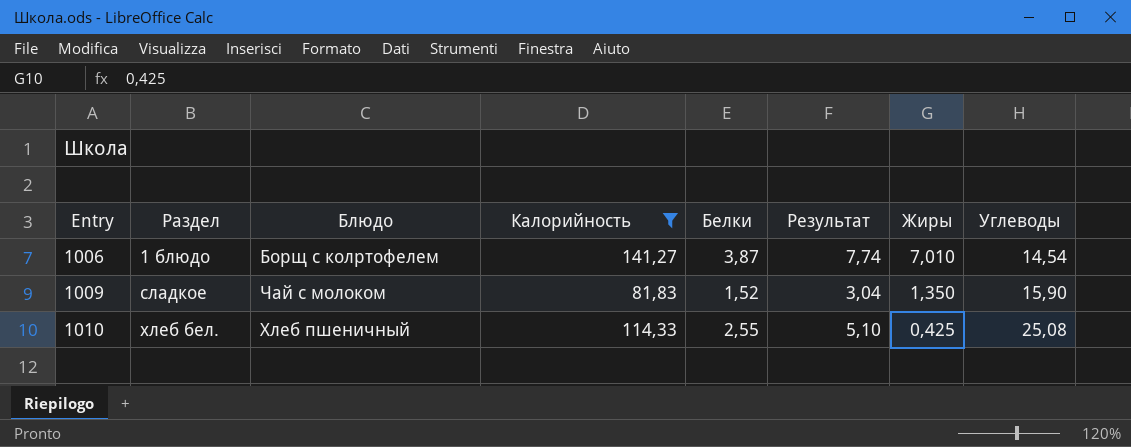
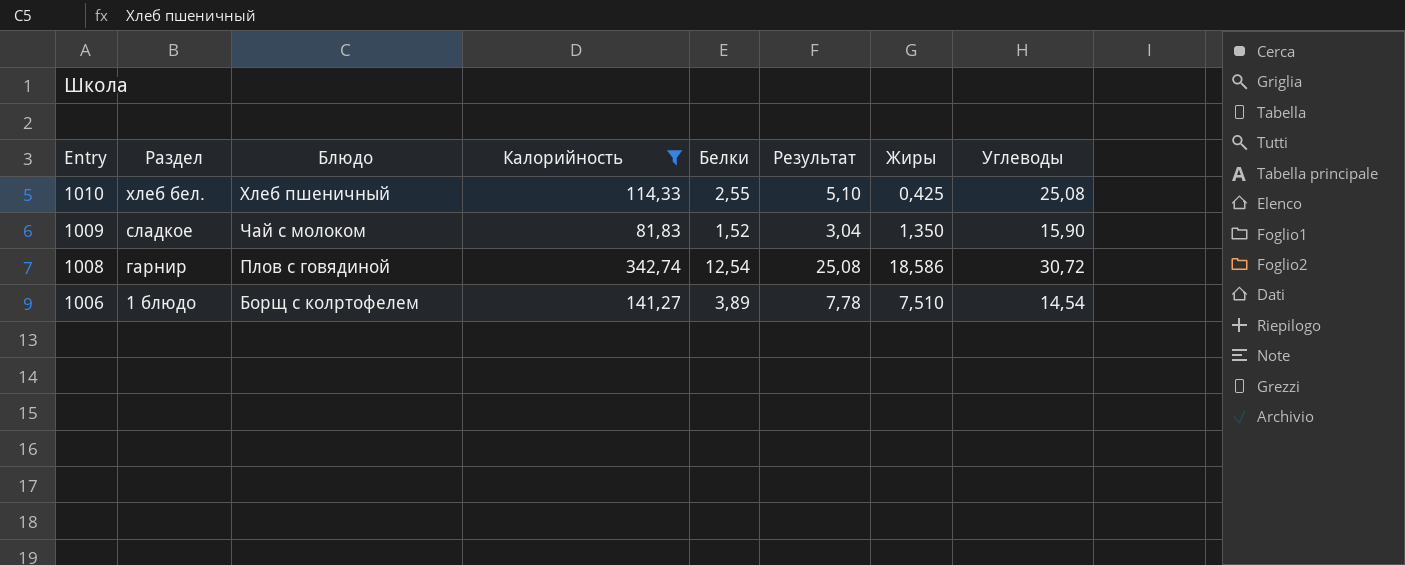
row order: Entry ascending -> Entry descending
row 1008: none -> гарнир | Плов с говядиной | 342,74 | 12,54 | 25,08 | 18,586 | 30,72
1006 | Белки: 3,87 -> 3,89
1006 | Результат: 7,74 -> 7,78
1006 | Жиры: 7,010 -> 7,510

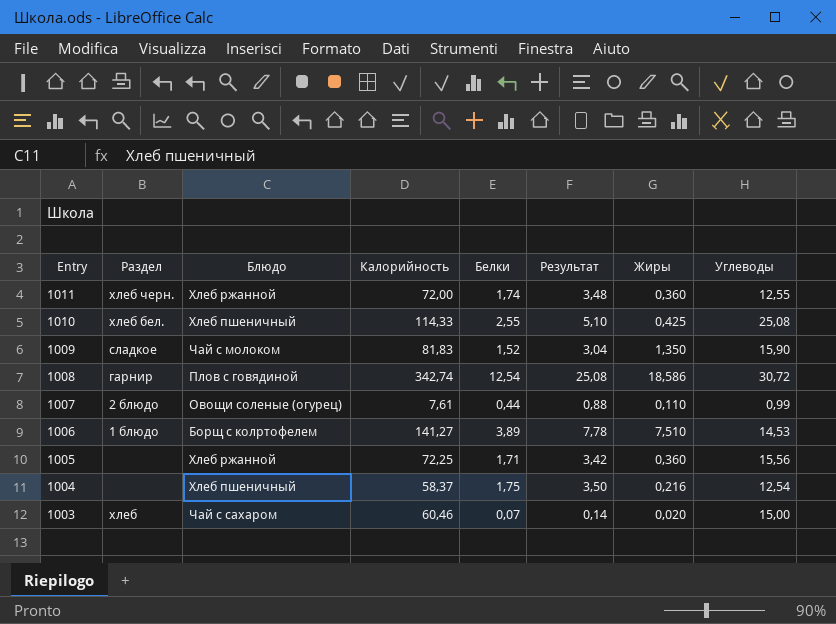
filter: Калорийность >= 81,83 -> none
1006 | Углеводы: 14,54 -> 14,53

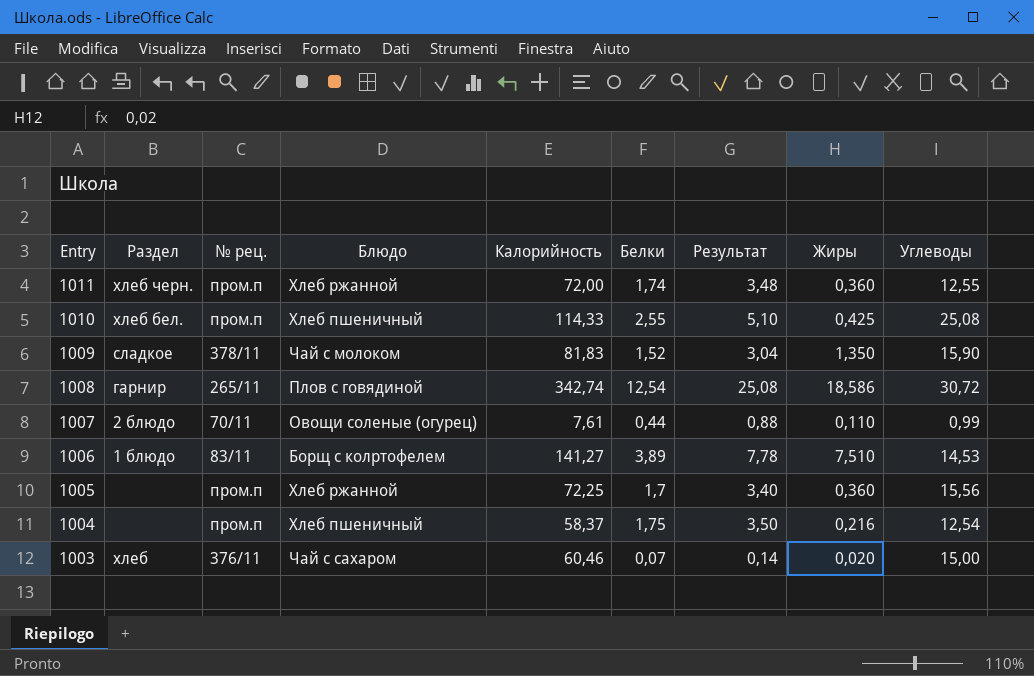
column № рец. | position: none -> 3
1005 | Белки: 1,71 -> 1,7
1005 | Результат: 3,42 -> 3,40

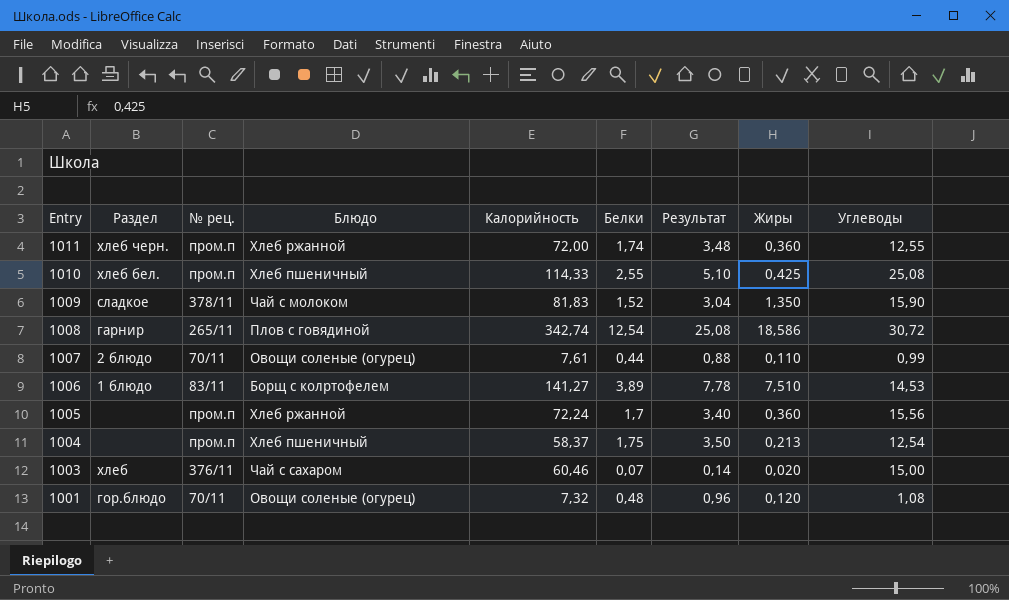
1005 | Калорийность: 72,25 -> 72,24
1004 | Жиры: 0,216 -> 0,213
row 1001: none -> гор.блюдо | 70/11 | Овощи соленые (огурец) | 7,32 | 0,48 | 0,96 | 0,120 | 1,08

